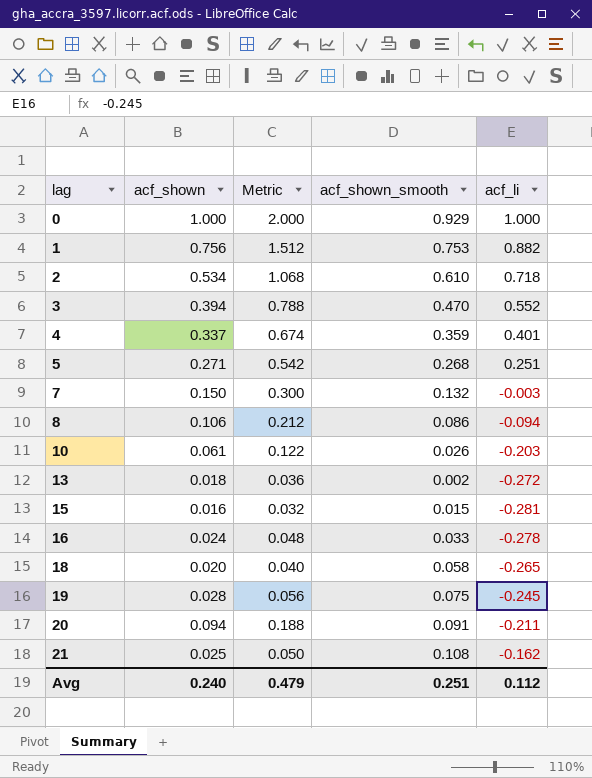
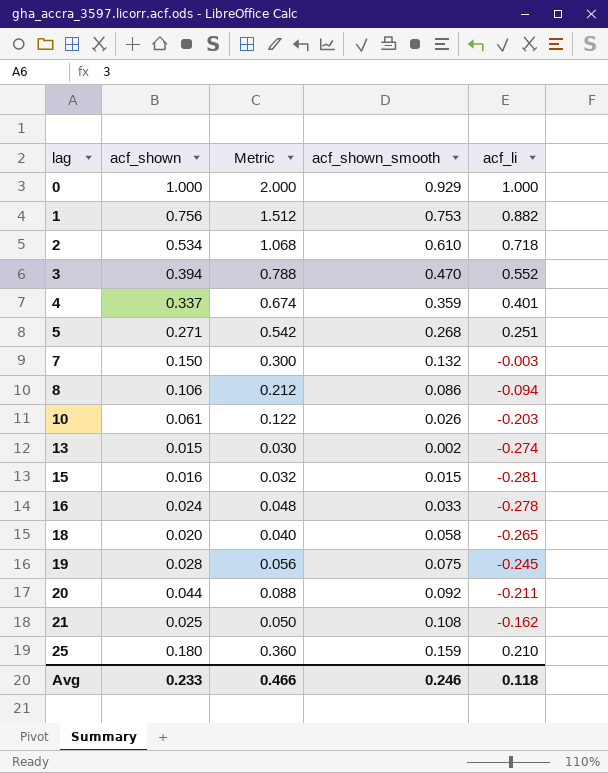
13 | acf_shown: 0.018 -> 0.015
13 | Metric: 0.036 -> 0.030
13 | acf_li: -0.272 -> -0.274
20 | acf_shown: 0.094 -> 0.044
20 | Metric: 0.188 -> 0.088
20 | acf_shown_smooth: 0.091 -> 0.092
row 25: none -> 0.180 | 0.360 | 0.159 | 0.210
Avg | acf_shown: 0.240 -> 0.233
Avg | Metric: 0.479 -> 0.466
Avg | acf_shown_smooth: 0.251 -> 0.246
Avg | acf_li: 0.112 -> 0.118

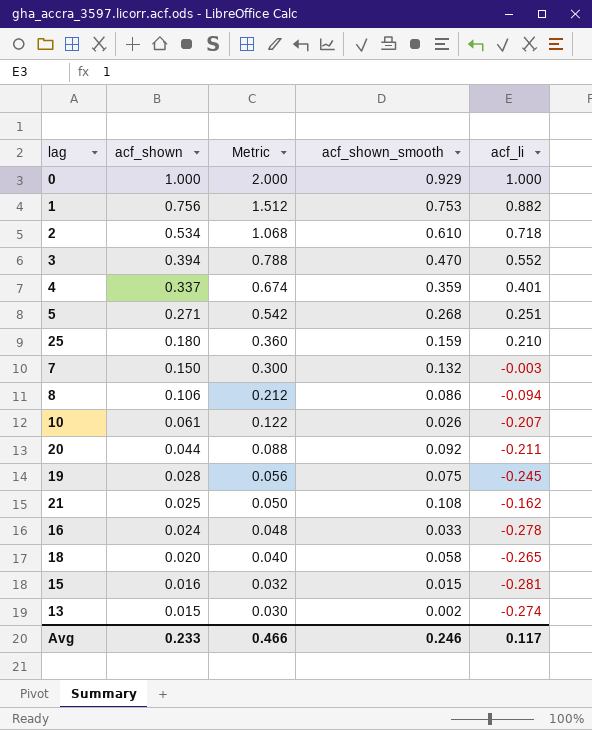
row order: lag ascending -> acf_shown descending
10 | acf_li: -0.203 -> -0.207
Avg | acf_li: 0.118 -> 0.117

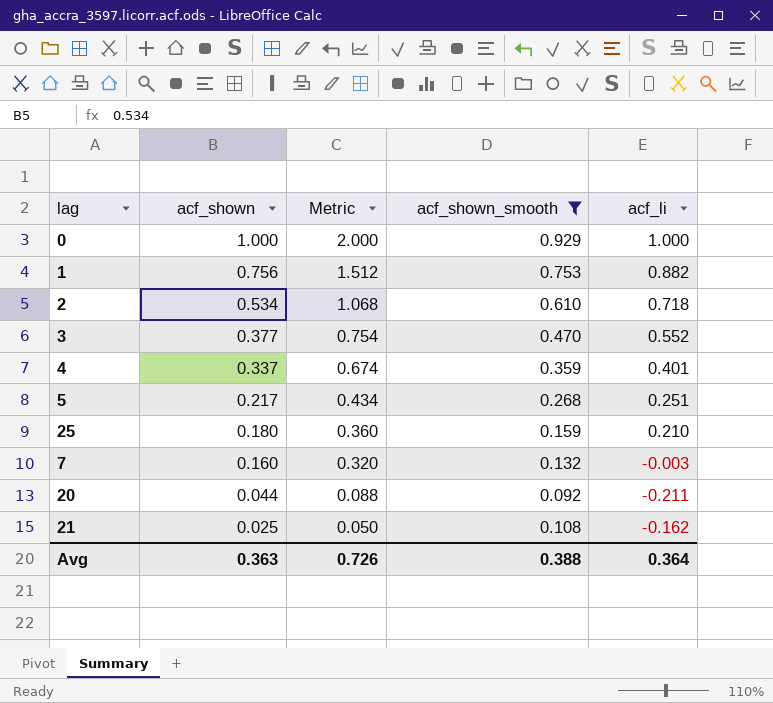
filter: none -> acf_shown_smooth >= 0.092
3 | acf_shown: 0.394 -> 0.377
3 | Metric: 0.788 -> 0.754
5 | acf_shown: 0.271 -> 0.217
5 | Metric: 0.542 -> 0.434
7 | acf_shown: 0.150 -> 0.160
7 | Metric: 0.300 -> 0.320
Avg | acf_shown: 0.233 -> 0.363
Avg | Metric: 0.466 -> 0.726
Avg | acf_shown_smooth: 0.246 -> 0.388
Avg | acf_li: 0.117 -> 0.364

